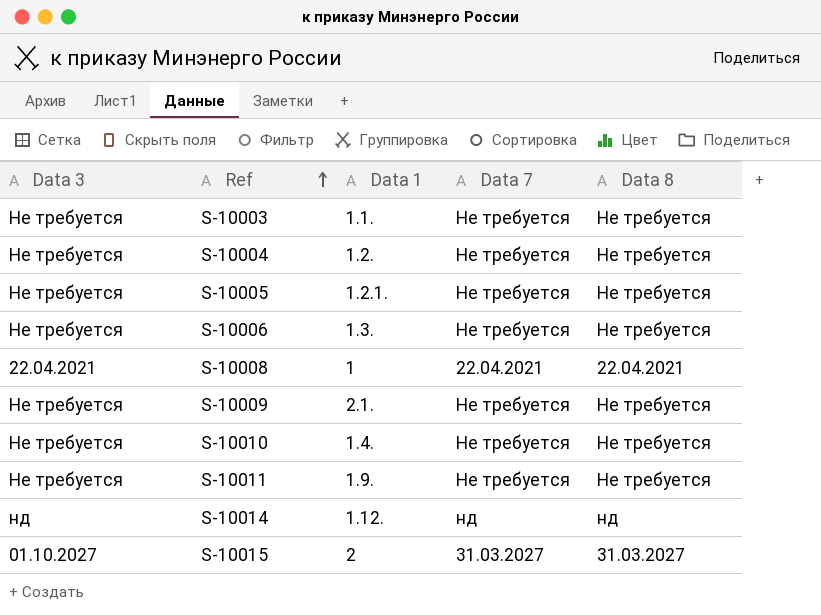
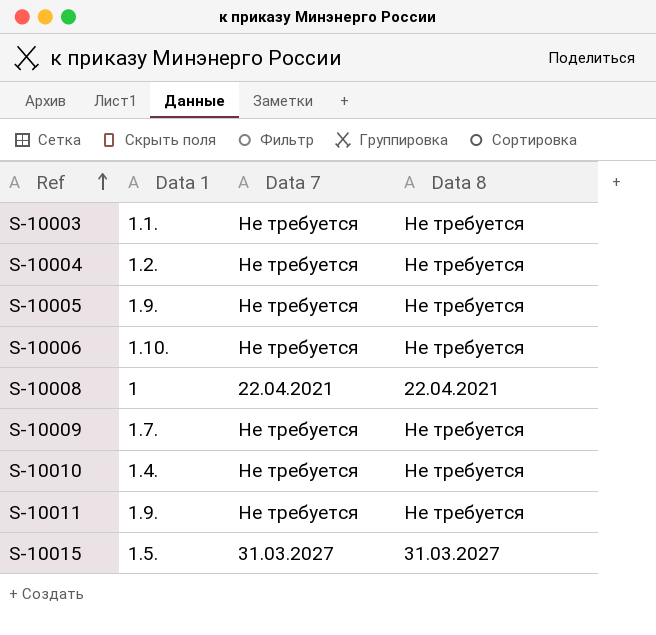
column Data 3 | position: 1 -> none
row S-10014: нд | 1.12. | нд | нд -> none
S-10005 | Data 1: 1.2.1. -> 1.9.
S-10006 | Data 1: 1.3. -> 1.10.
S-10009 | Data 1: 2.1. -> 1.7.
S-10015 | Data 1: 2 -> 1.5.

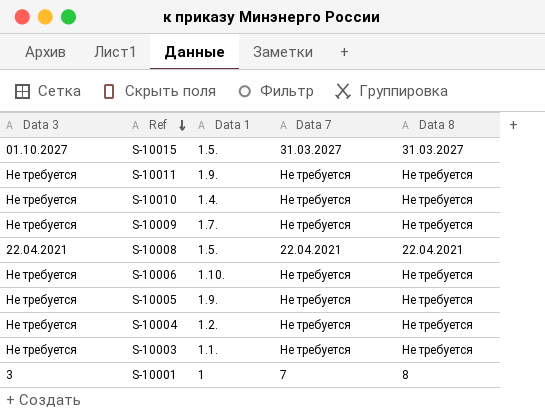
row order: Ref ascending -> Ref descending
column Data 3 | position: none -> 1
S-10008 | Data 1: 1 -> 1.5.
row S-10001: none -> 3 | 1 | 7 | 8

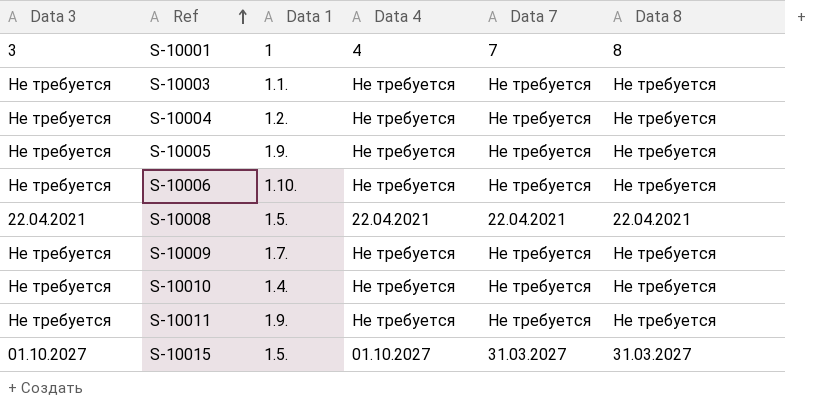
row order: Ref descending -> Ref ascending
column Data 4 | position: none -> 4

